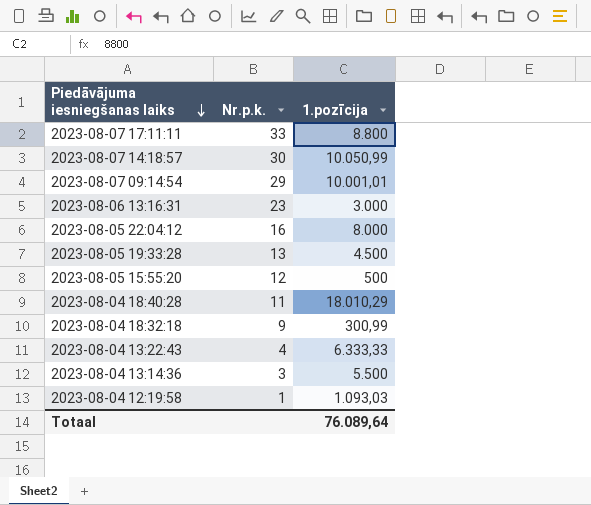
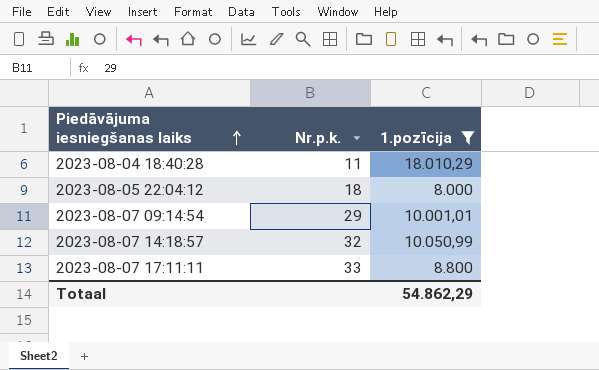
filter: none -> 1.pozīcija >= 8.000
row order: Piedāvājuma iesniegšanas laiks descending -> Piedāvājuma iesniegšanas laiks ascending
2023-08-05 22:04:12 | Nr.p.k.: 16 -> 18
2023-08-07 14:18:57 | Nr.p.k.: 30 -> 32
Totaal | 1.pozīcija: 76.089,64 -> 54.862,29

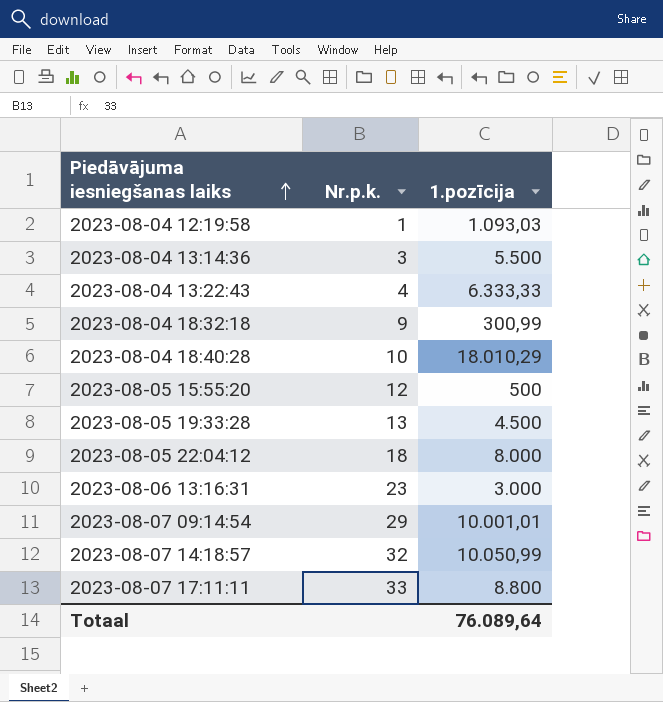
filter: 1.pozīcija >= 8.000 -> none
2023-08-04 18:40:28 | Nr.p.k.: 11 -> 10
Totaal | 1.pozīcija: 54.862,29 -> 76.089,64

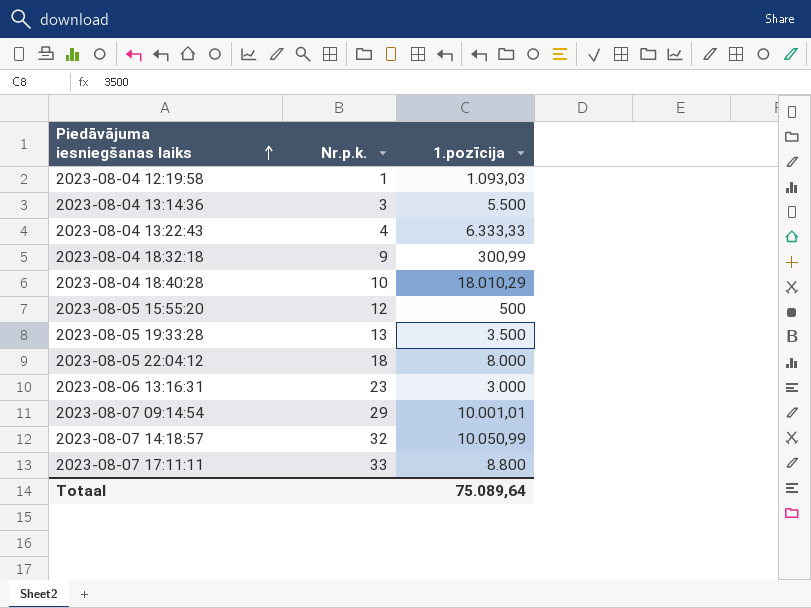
2023-08-05 19:33:28 | 1.pozīcija: 4.500 -> 3.500
Totaal | 1.pozīcija: 76.089,64 -> 75.089,64

